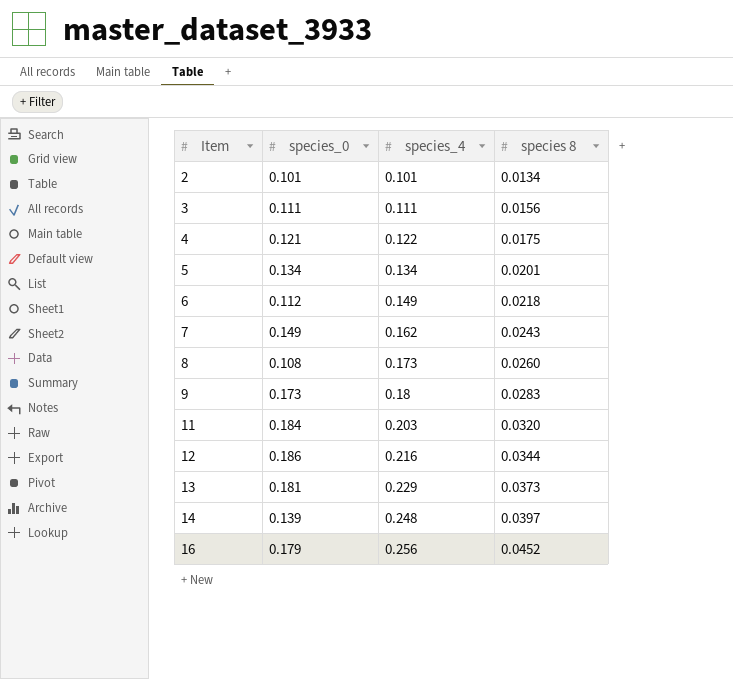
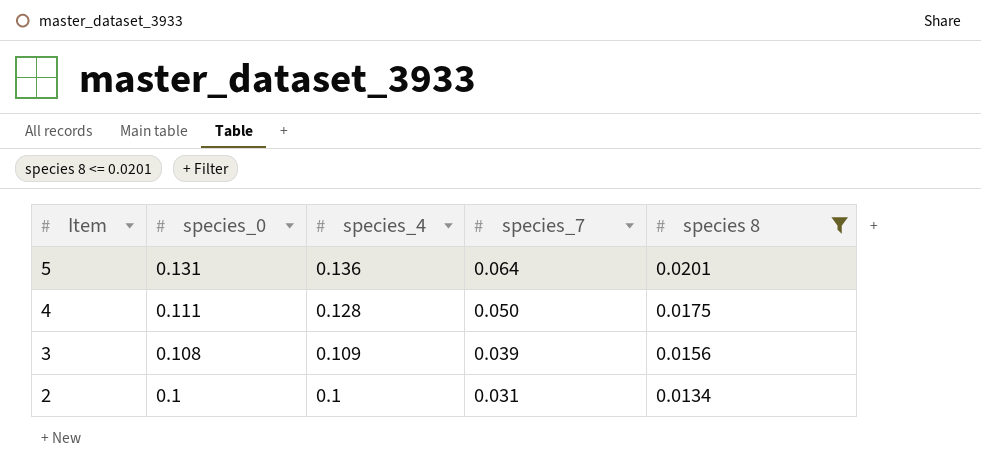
filter: none -> species 8 <= 0.0201
row order: Item ascending -> Item descending
column species_7 | position: none -> 4
5 | species_0: 0.134 -> 0.131
5 | species_4: 0.134 -> 0.136
4 | species_0: 0.121 -> 0.111
4 | species_4: 0.122 -> 0.128
3 | species_0: 0.111 -> 0.108
3 | species_4: 0.111 -> 0.109
2 | species_0: 0.101 -> 0.1
2 | species_4: 0.101 -> 0.1

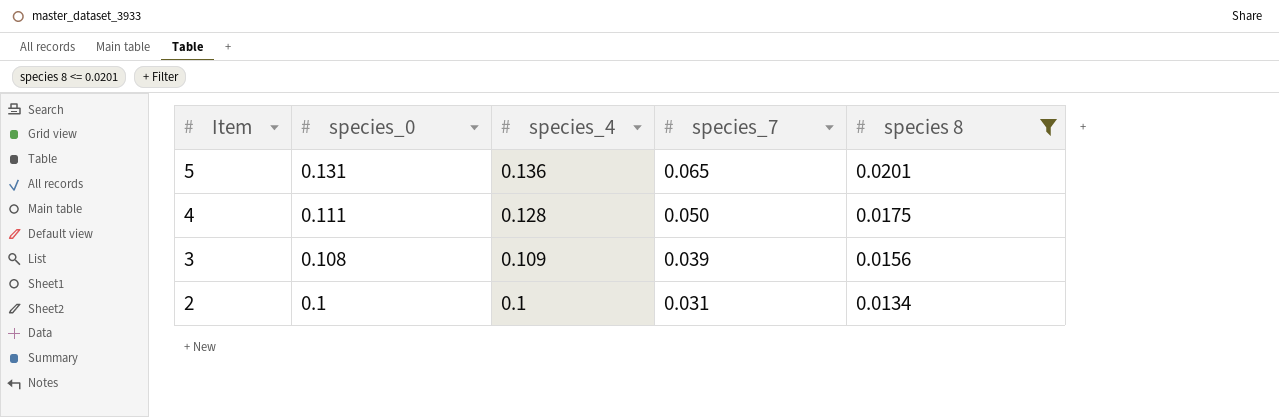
5 | species_7: 0.064 -> 0.065

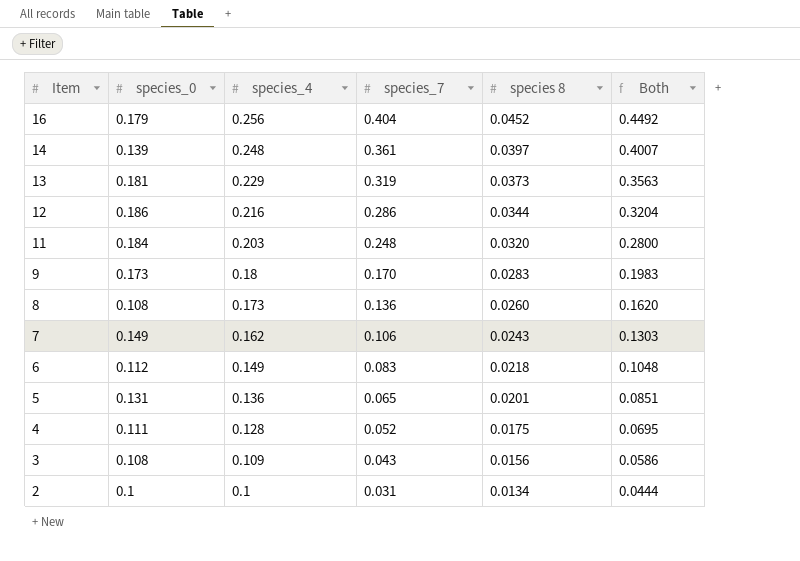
filter: species 8 <= 0.0201 -> none
column Both | formula: none -> [species_7] + [species 8]
4 | species_7: 0.050 -> 0.052
3 | species_7: 0.039 -> 0.043

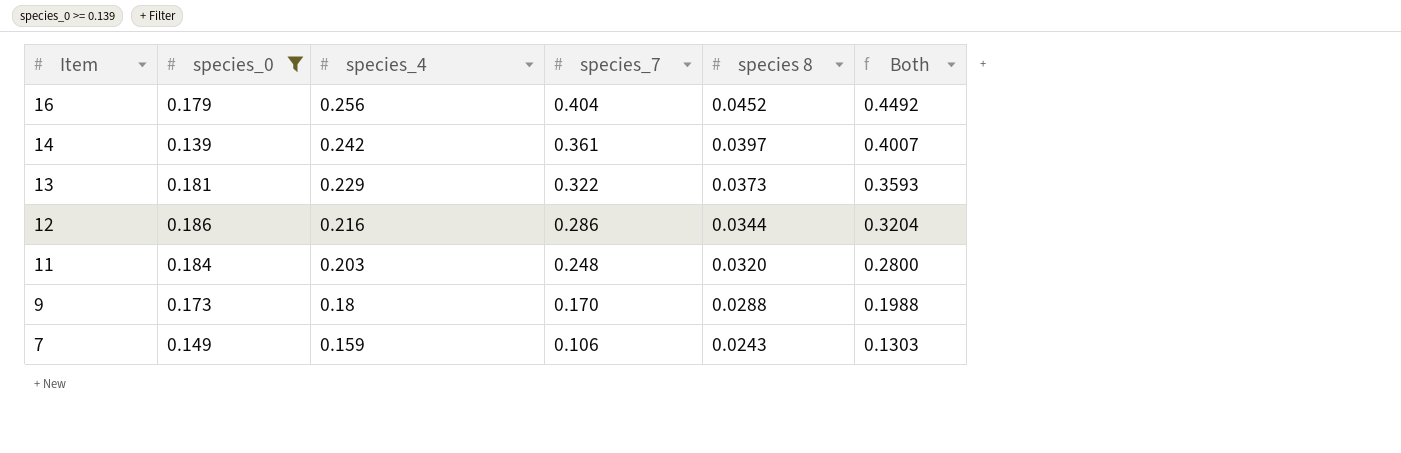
filter: none -> species_0 >= 0.139
14 | species_4: 0.248 -> 0.242
13 | species_7: 0.319 -> 0.322
13 | Both: 0.3563 -> 0.3593
9 | species 8: 0.0283 -> 0.0288
9 | Both: 0.1983 -> 0.1988
7 | species_4: 0.162 -> 0.159

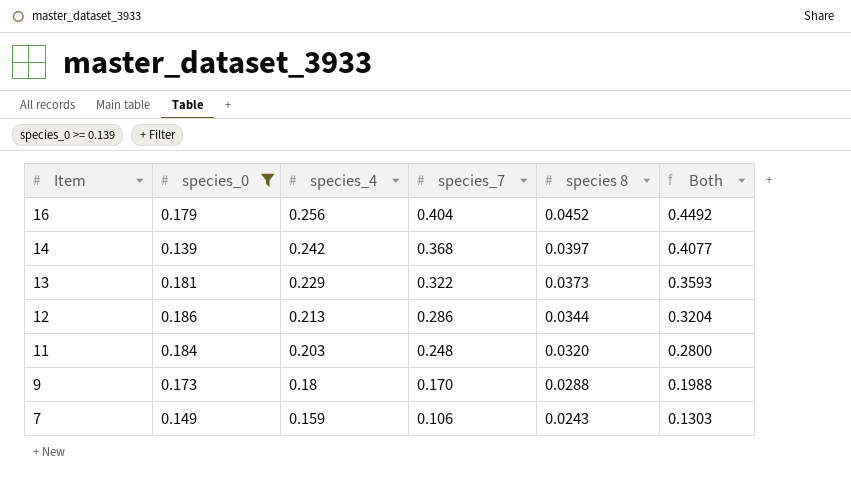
14 | species_7: 0.361 -> 0.368
14 | Both: 0.4007 -> 0.4077
12 | species_4: 0.216 -> 0.213

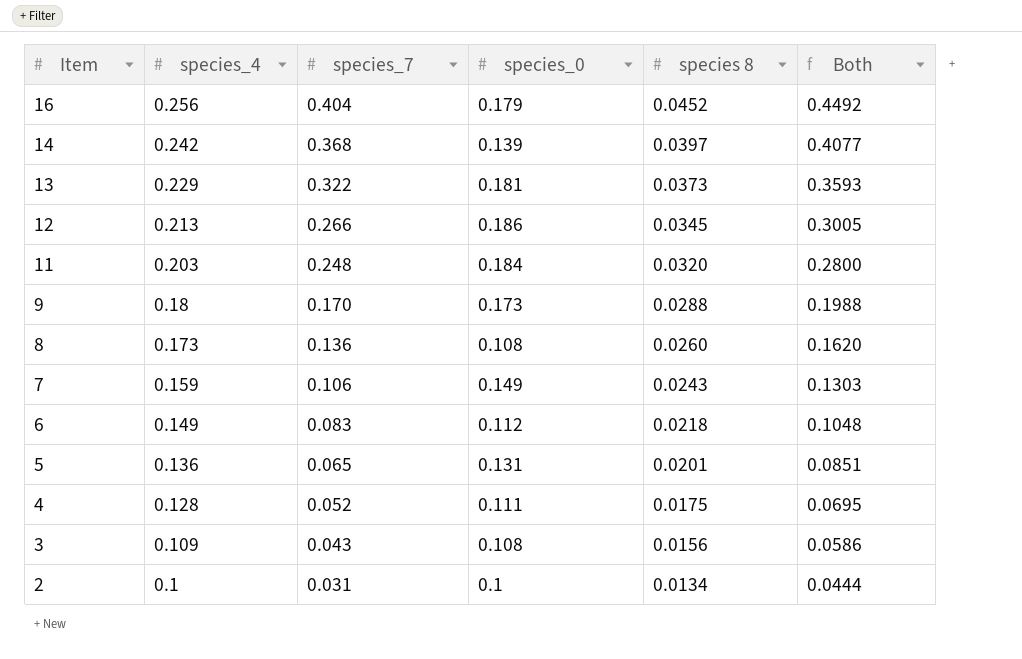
filter: species_0 >= 0.139 -> none
column species_0 | position: 2 -> 4
12 | species_7: 0.286 -> 0.266
12 | species 8: 0.0344 -> 0.0345
12 | Both: 0.3204 -> 0.3005

